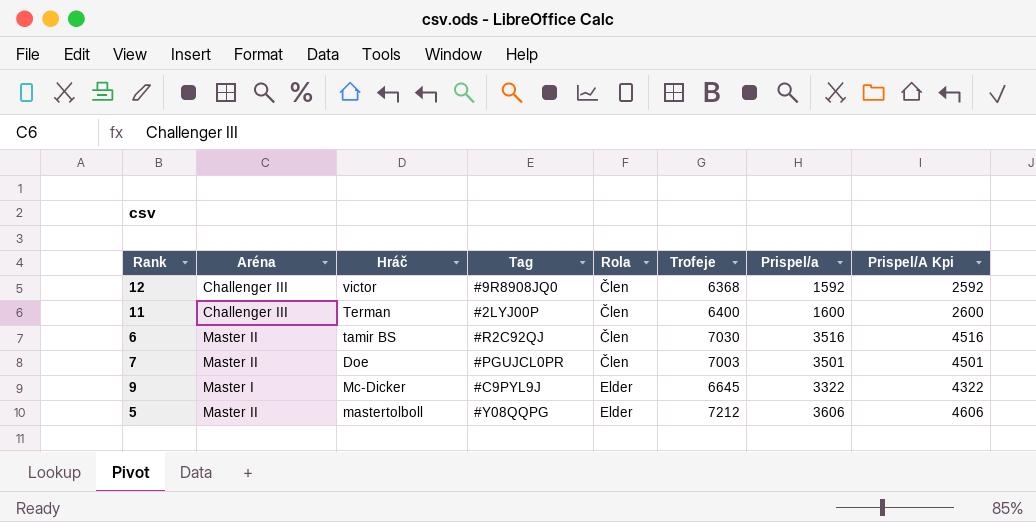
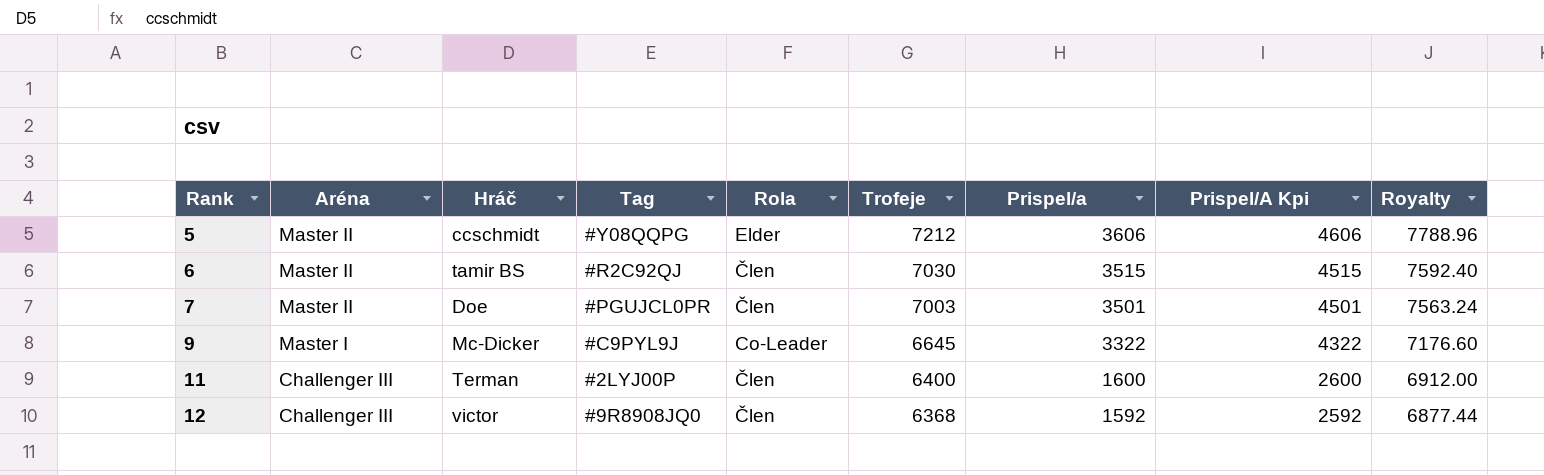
row order: Rola ascending -> Rank ascending
column Royalty | formula: none -> [Trofeje] * 1.08
5 | Hráč: mastertolboll -> ccschmidt
6 | Prispel/a: 3516 -> 3515
6 | Prispel/A Kpi: 4516 -> 4515
9 | Rola: Elder -> Co-Leader

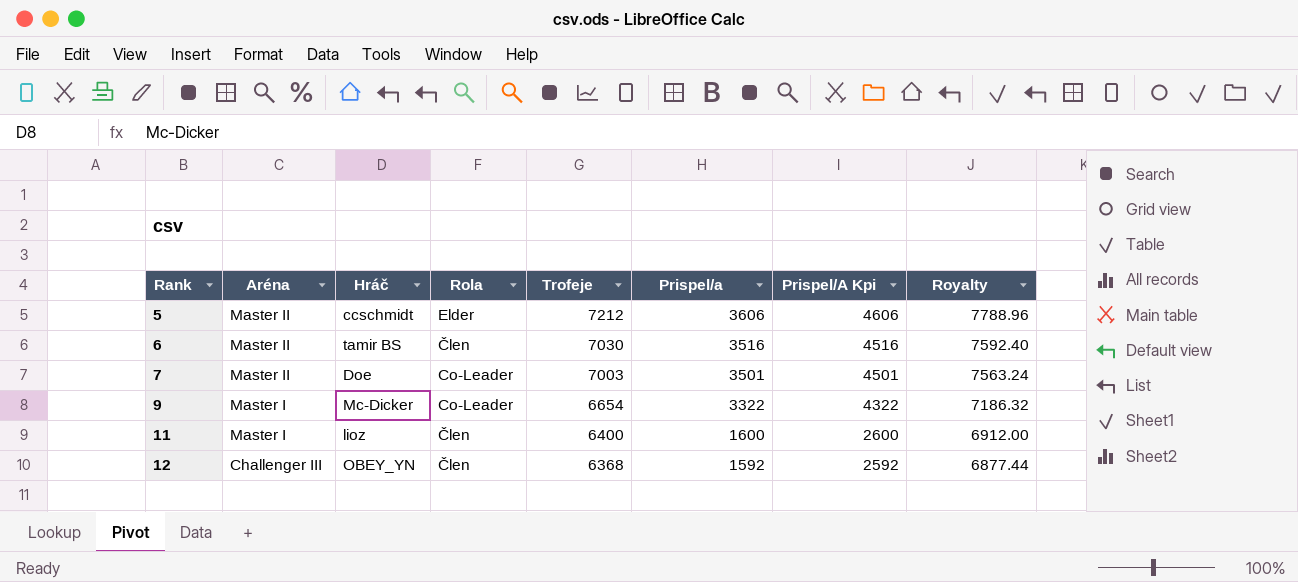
column Tag | position: 4 -> none
6 | Prispel/a: 3515 -> 3516
6 | Prispel/A Kpi: 4515 -> 4516
7 | Rola: Člen -> Co-Leader
9 | Trofeje: 6645 -> 6654
9 | Royalty: 7176.60 -> 7186.32
11 | Aréna: Challenger III -> Master I
11 | Hráč: Terman -> lioz
12 | Hráč: victor -> OBEY_YN

